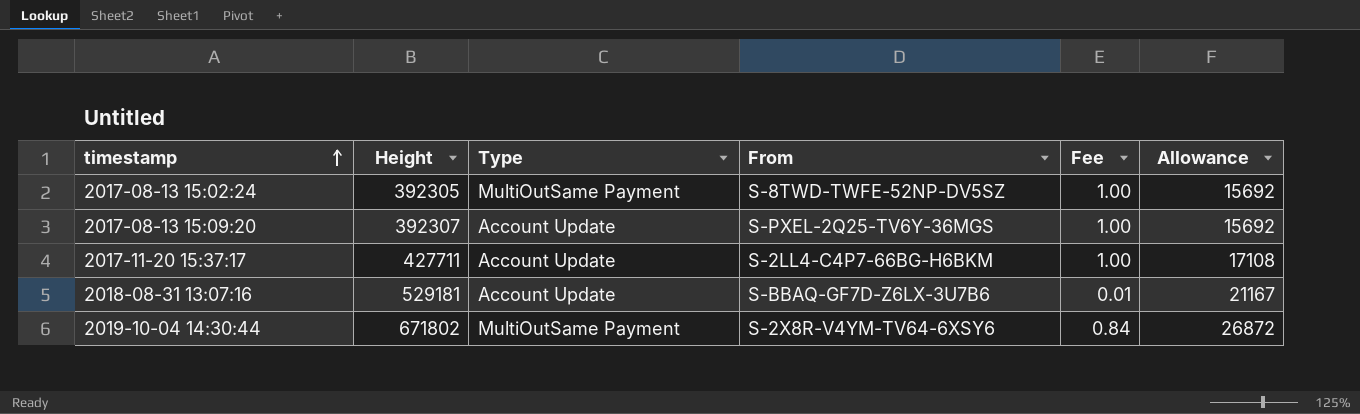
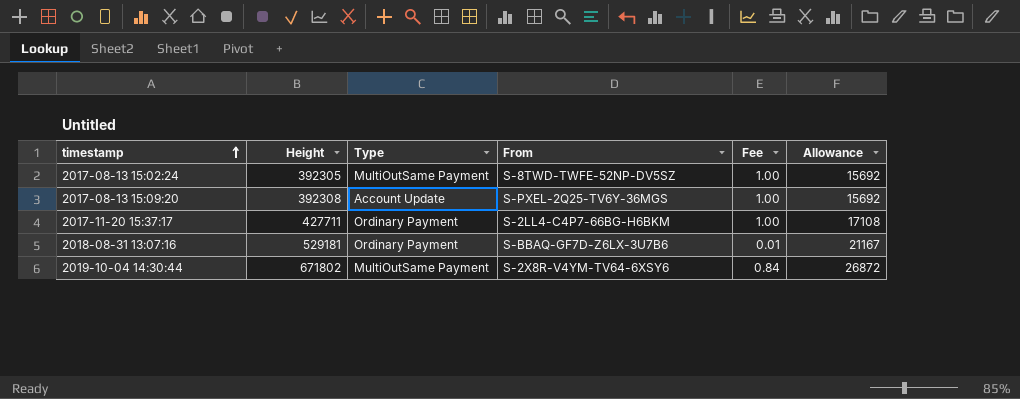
2017-08-13 15:09:20 | Height: 392307 -> 392308
2017-11-20 15:37:17 | Type: Account Update -> Ordinary Payment
2018-08-31 13:07:16 | Type: Account Update -> Ordinary Payment

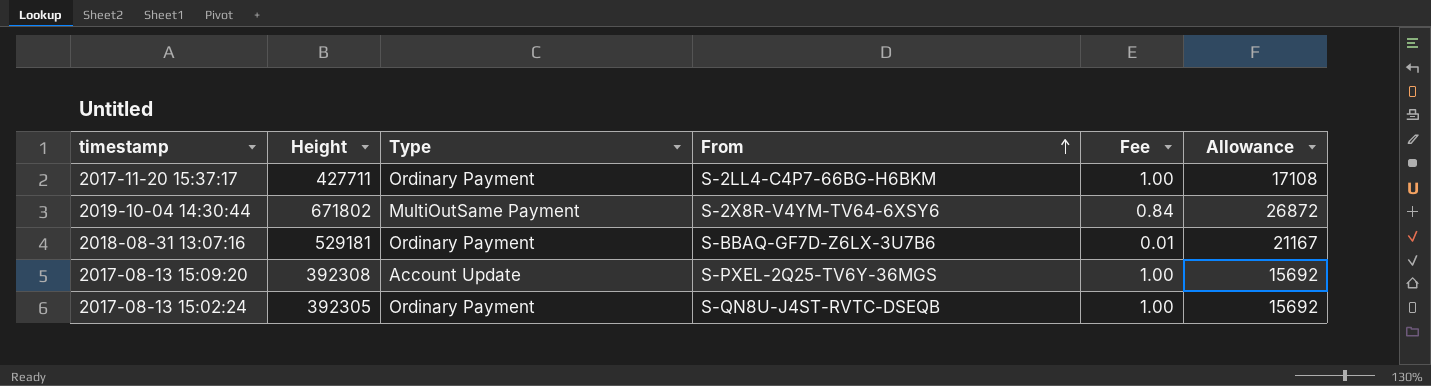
row order: timestamp ascending -> From ascending
2017-08-13 15:02:24 | Type: MultiOutSame Payment -> Ordinary Payment
2017-08-13 15:02:24 | From: S-8TWD-TWFE-52NP-DV5SZ -> S-QN8U-J4ST-RVTC-DSEQB

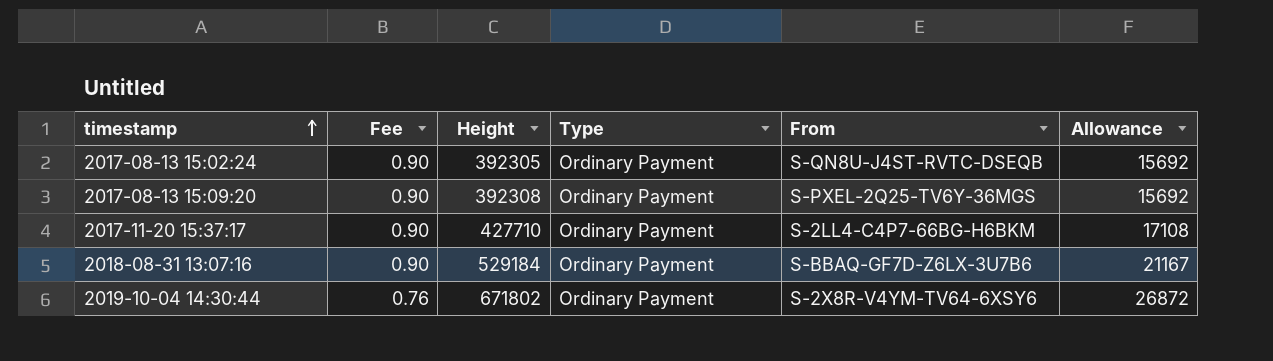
row order: From ascending -> timestamp ascending
column Fee | position: 5 -> 2
2017-08-13 15:02:24 | Fee: 1.00 -> 0.90
2017-08-13 15:09:20 | Fee: 1.00 -> 0.90
2017-08-13 15:09:20 | Type: Account Update -> Ordinary Payment
2017-11-20 15:37:17 | Fee: 1.00 -> 0.90
2017-11-20 15:37:17 | Height: 427711 -> 427710
2018-08-31 13:07:16 | Fee: 0.01 -> 0.90
2018-08-31 13:07:16 | Height: 529181 -> 529184
2019-10-04 14:30:44 | Fee: 0.84 -> 0.76
2019-10-04 14:30:44 | Type: MultiOutSame Payment -> Ordinary Payment

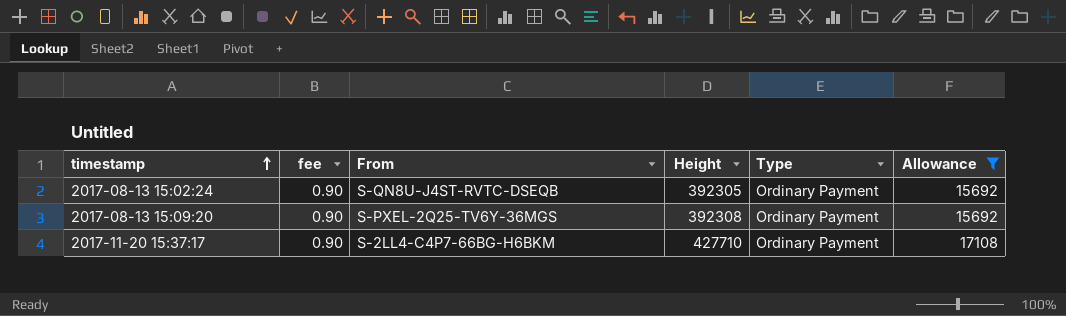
filter: none -> Allowance <= 17108
column name: Fee -> fee
column From | position: 5 -> 3

